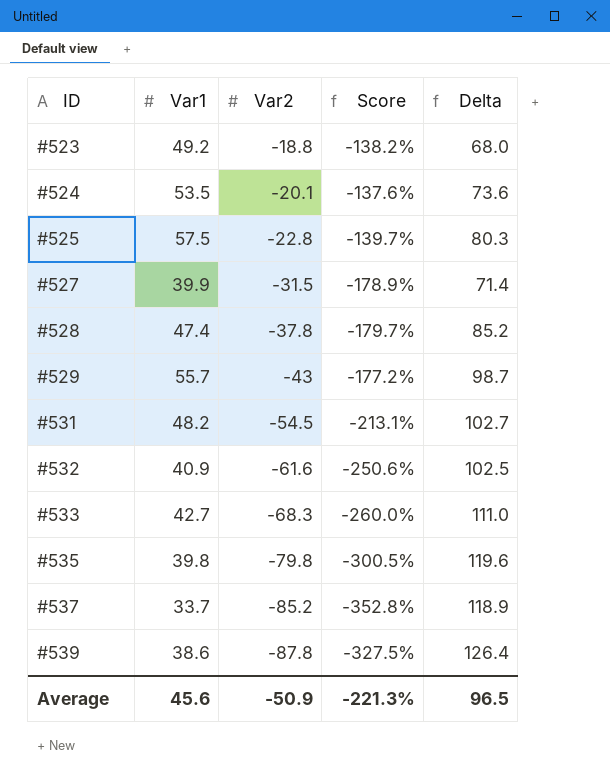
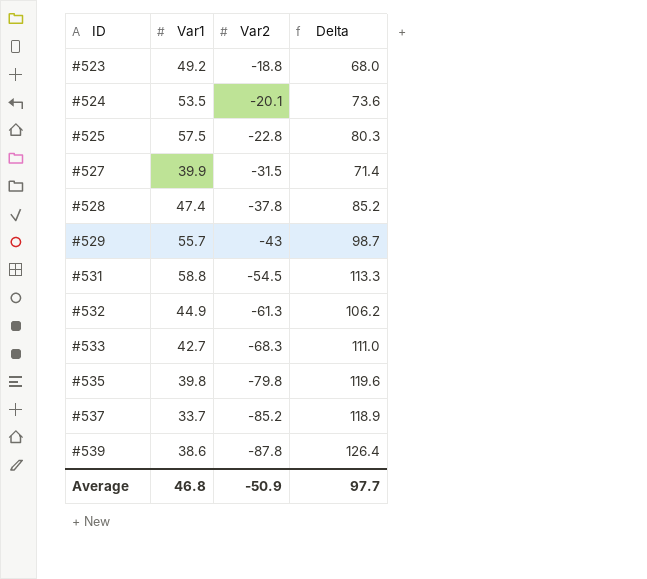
column Score | formula: ([Var2] - [Var1]) / [Var1] -> none
#531 | Var1: 48.2 -> 58.8
#531 | Delta: 102.7 -> 113.3
#532 | Var1: 40.9 -> 44.9
#532 | Var2: -61.6 -> -61.3
#532 | Delta: 102.5 -> 106.2
Average | Var1: 45.6 -> 46.8
Average | Delta: 96.5 -> 97.7

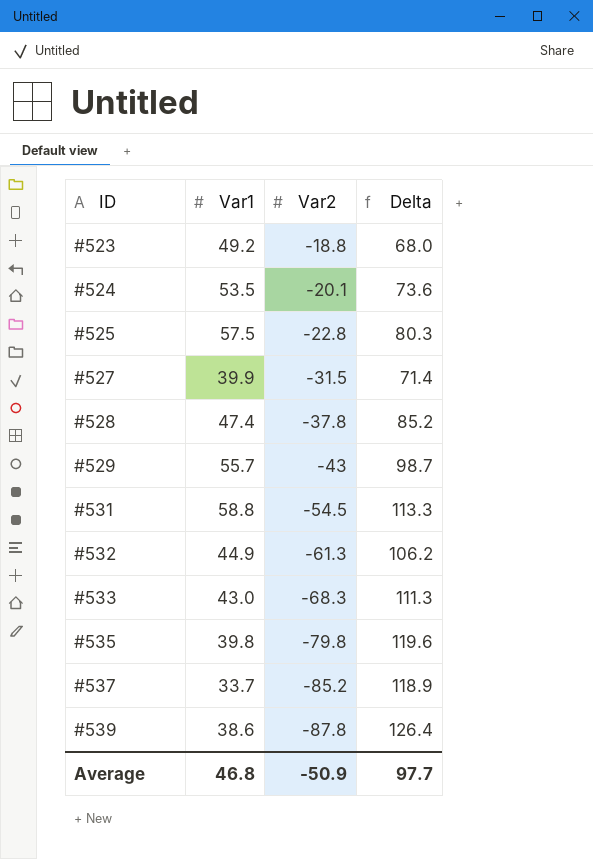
#533 | Var1: 42.7 -> 43.0
#533 | Delta: 111.0 -> 111.3

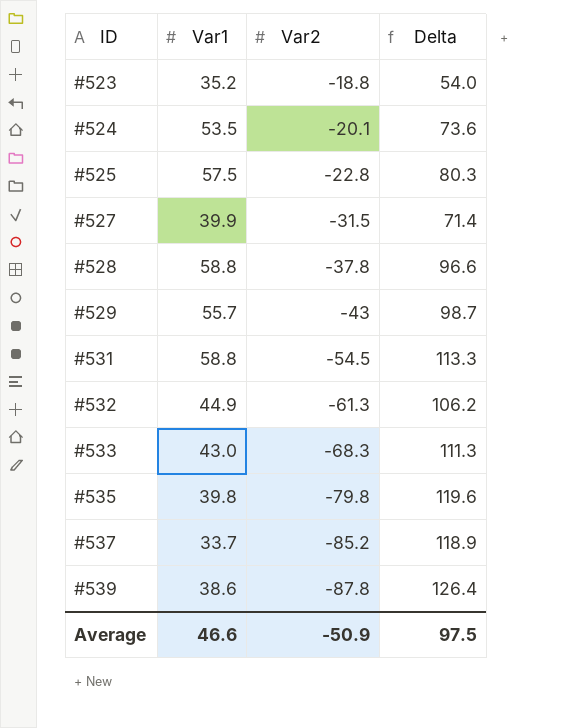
#523 | Var1: 49.2 -> 35.2
#523 | Delta: 68.0 -> 54.0
#528 | Var1: 47.4 -> 58.8
#528 | Delta: 85.2 -> 96.6
Average | Var1: 46.8 -> 46.6
Average | Delta: 97.7 -> 97.5

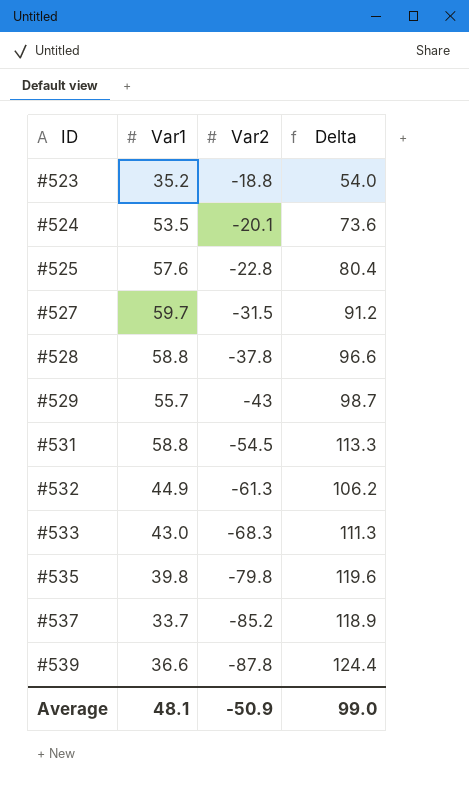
#525 | Var1: 57.5 -> 57.6
#525 | Delta: 80.3 -> 80.4
#527 | Var1: 39.9 -> 59.7
#527 | Delta: 71.4 -> 91.2
#539 | Var1: 38.6 -> 36.6
#539 | Delta: 126.4 -> 124.4
Average | Var1: 46.6 -> 48.1
Average | Delta: 97.5 -> 99.0

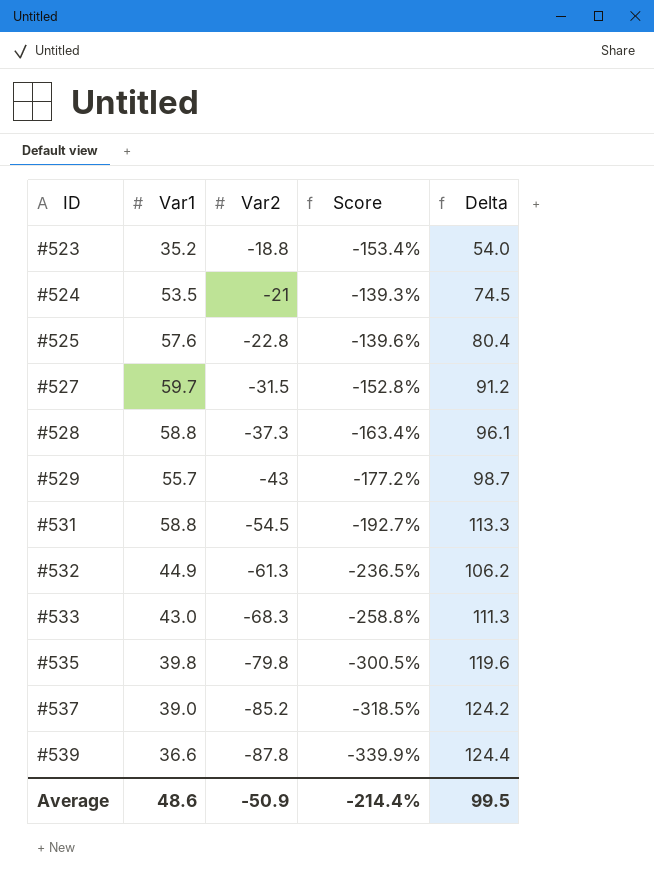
column Score | formula: none -> ([Var2] - [Var1]) / [Var1]
#524 | Var2: -20.1 -> -21
#524 | Delta: 73.6 -> 74.5
#528 | Var2: -37.8 -> -37.3
#528 | Delta: 96.6 -> 96.1
#537 | Var1: 33.7 -> 39.0
#537 | Delta: 118.9 -> 124.2
Average | Var1: 48.1 -> 48.6
Average | Delta: 99.0 -> 99.5

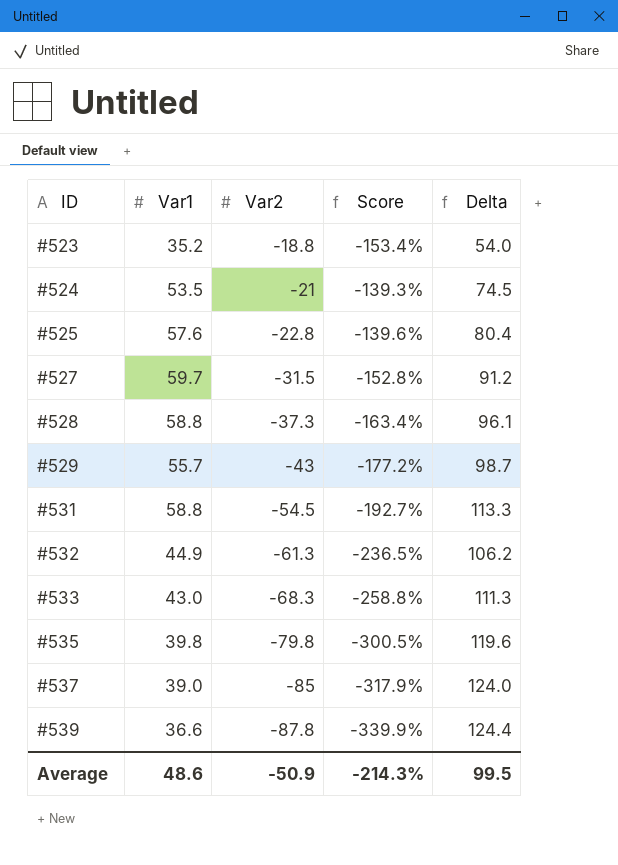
#537 | Var2: -85.2 -> -85
#537 | Score: -318.5% -> -317.9%
#537 | Delta: 124.2 -> 124.0
Average | Score: -214.4% -> -214.3%

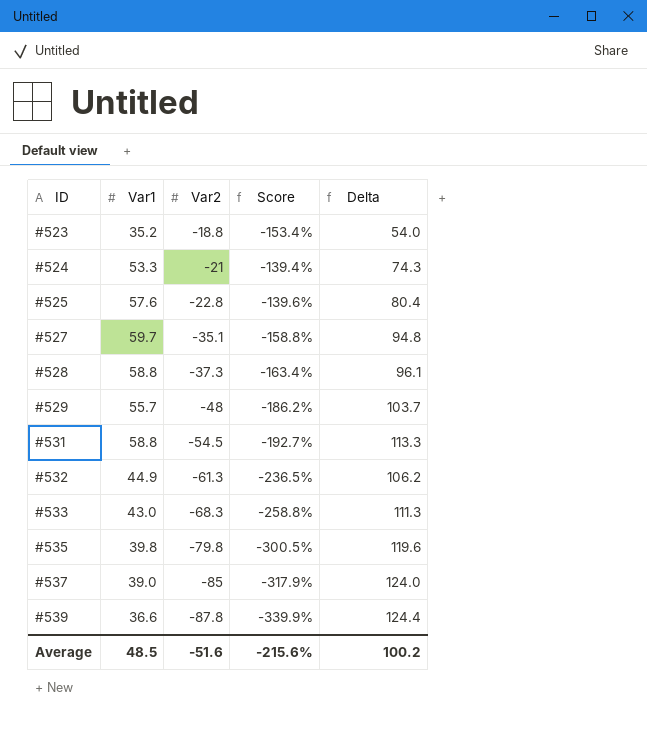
#524 | Var1: 53.5 -> 53.3
#524 | Score: -139.3% -> -139.4%
#524 | Delta: 74.5 -> 74.3
#527 | Var2: -31.5 -> -35.1
#527 | Score: -152.8% -> -158.8%
#527 | Delta: 91.2 -> 94.8
#529 | Var2: -43 -> -48
#529 | Score: -177.2% -> -186.2%
#529 | Delta: 98.7 -> 103.7
Average | Var1: 48.6 -> 48.5
Average | Var2: -50.9 -> -51.6
Average | Score: -214.3% -> -215.6%
Average | Delta: 99.5 -> 100.2

